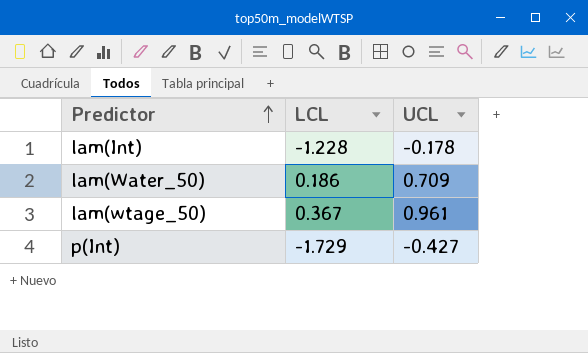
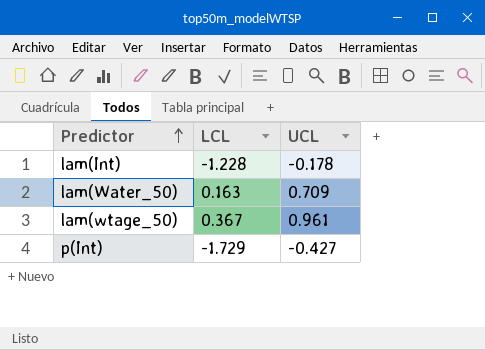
lam(Water_50) | LCL: 0.186 -> 0.163

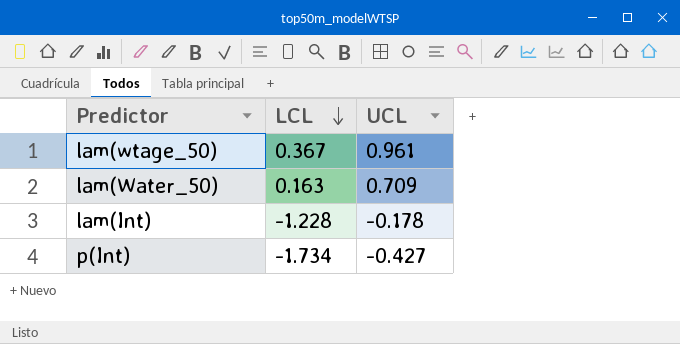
row order: Predictor ascending -> LCL descending
p(Int) | LCL: -1.729 -> -1.734

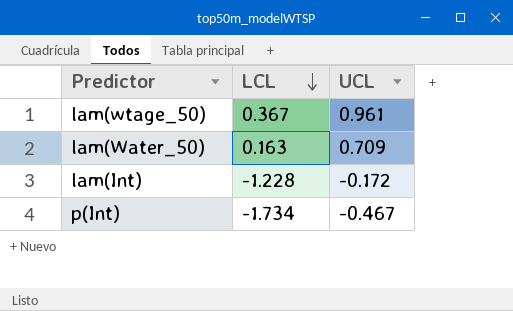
lam(Int) | UCL: -0.178 -> -0.172
p(Int) | UCL: -0.427 -> -0.467

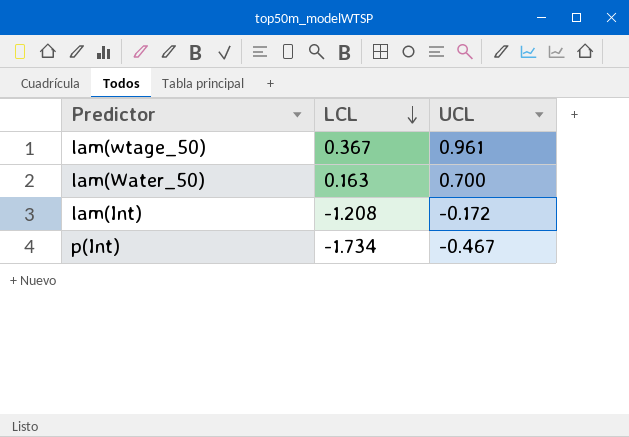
lam(Water_50) | UCL: 0.709 -> 0.700
lam(Int) | LCL: -1.228 -> -1.208

